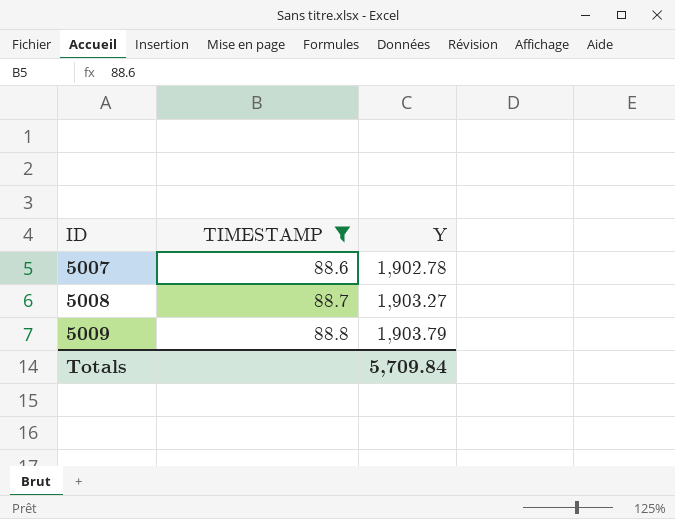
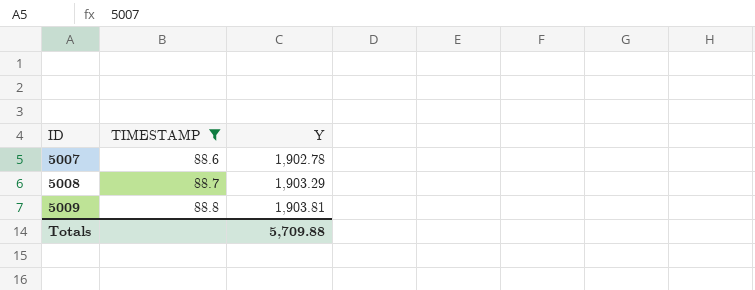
5008 | Y: 1,903.27 -> 1,903.29
5009 | Y: 1,903.79 -> 1,903.81
Totals | Y: 5,709.84 -> 5,709.88

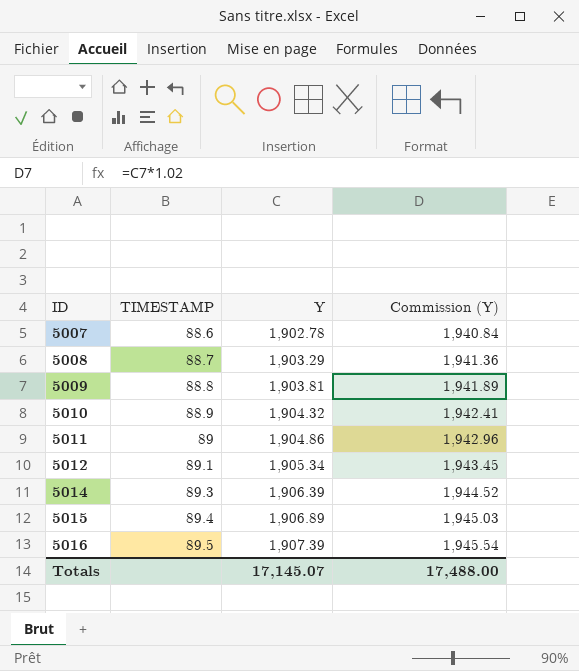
filter: TIMESTAMP <= 88.8 -> none
column Commission (Y) | formula: none -> [Y] * 1.02
Totals | Y: 5,709.88 -> 17,145.07

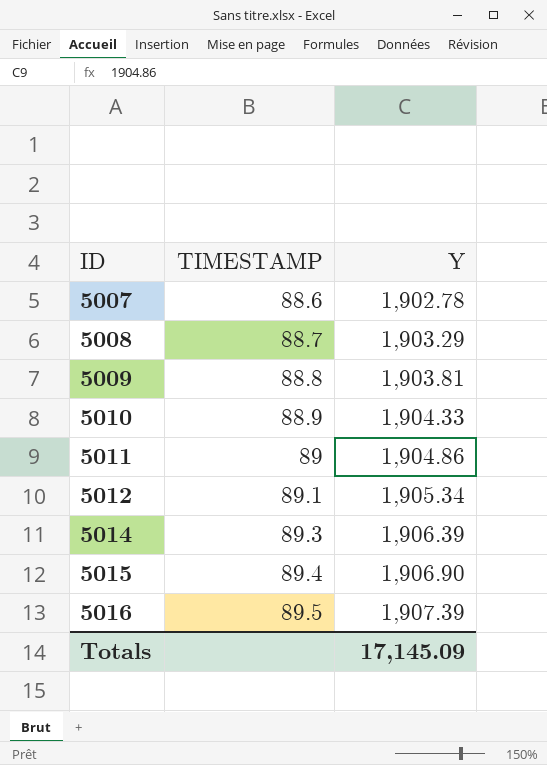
column Commission (Y) | formula: [Y] * 1.02 -> none
5010 | Y: 1,904.32 -> 1,904.33
5015 | Y: 1,906.89 -> 1,906.90
Totals | Y: 17,145.07 -> 17,145.09

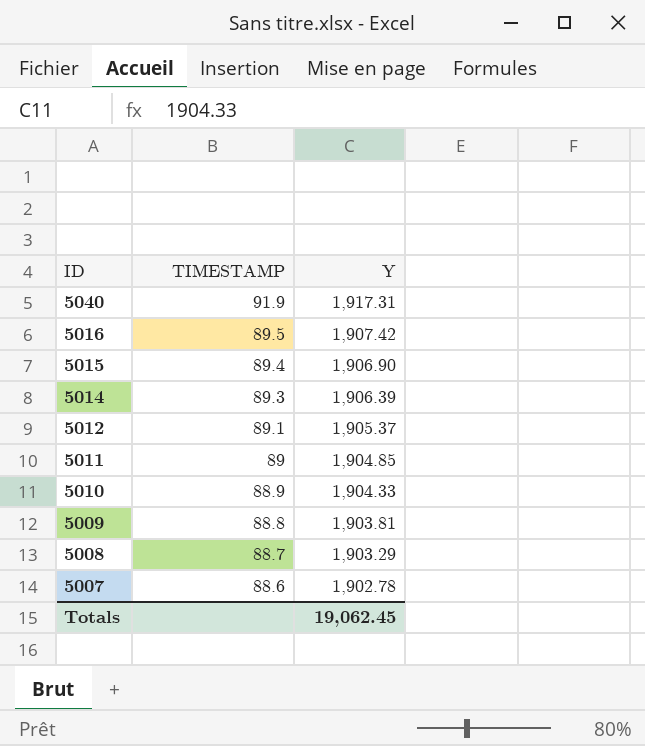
row order: ID ascending -> ID descending
row 5040: none -> 91.9 | 1,917.31
5016 | Y: 1,907.39 -> 1,907.42
5012 | Y: 1,905.34 -> 1,905.37
5011 | Y: 1,904.86 -> 1,904.85
Totals | Y: 17,145.09 -> 19,062.45

